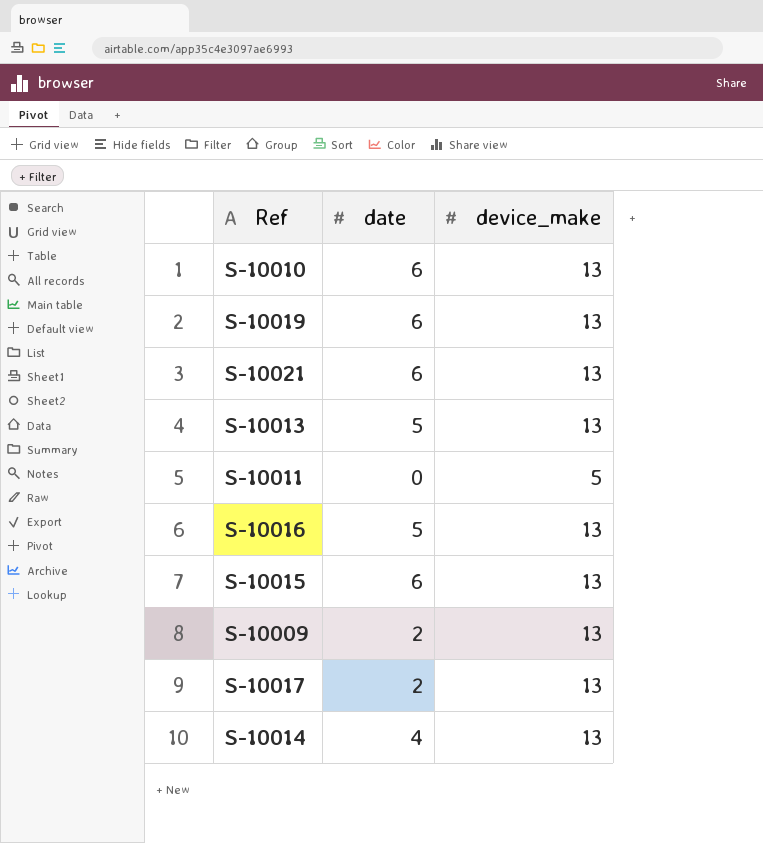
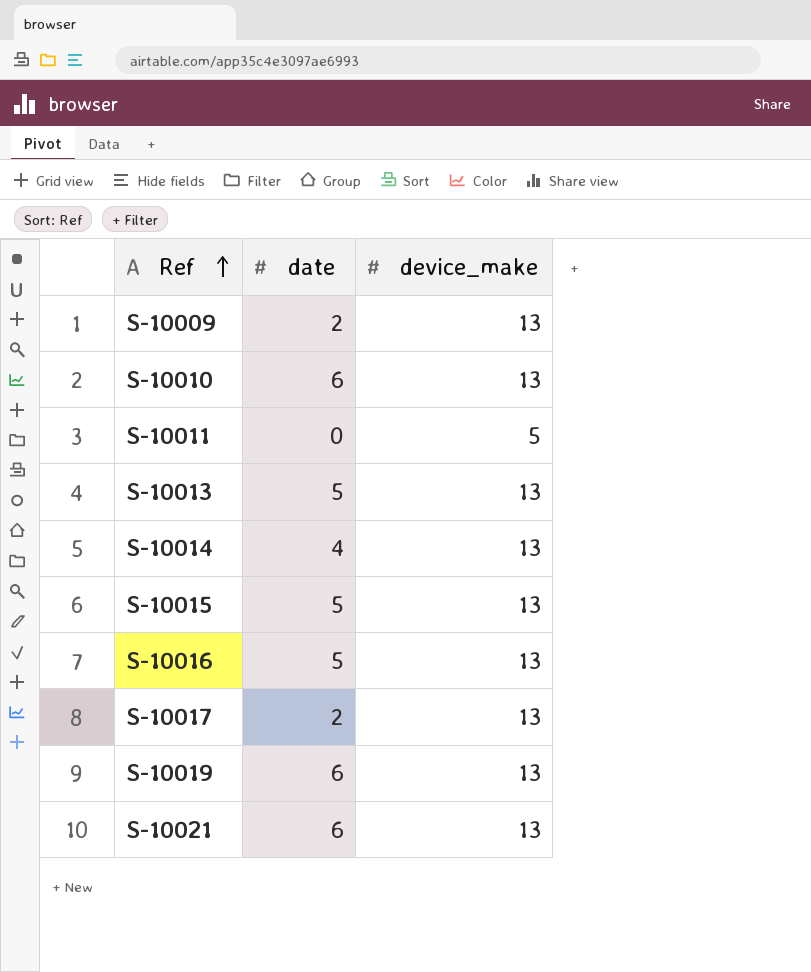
row order: none -> Ref ascending
S-10015 | date: 6 -> 5

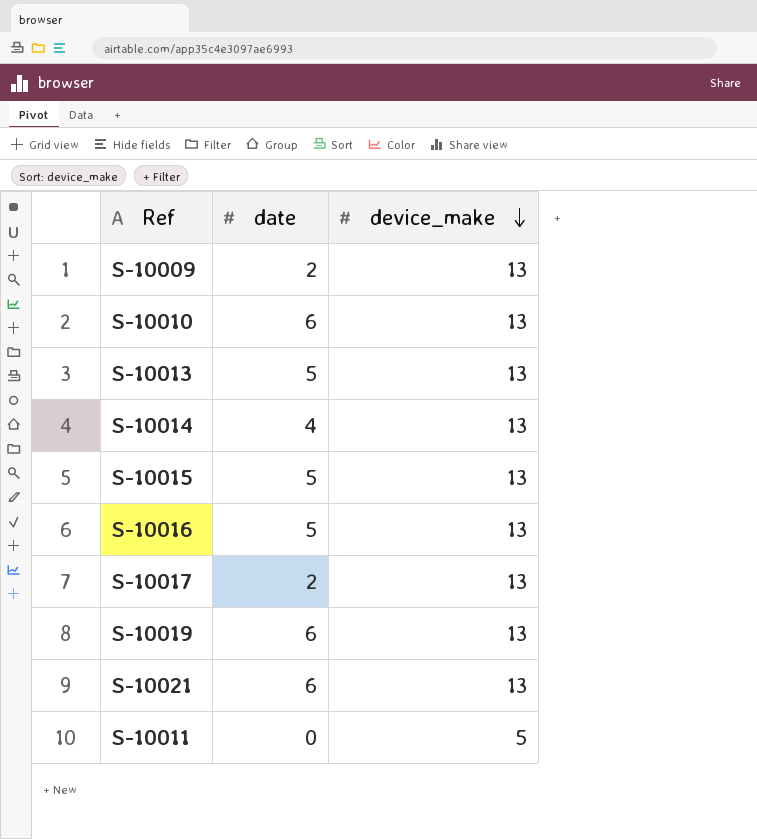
row order: Ref ascending -> device_make descending

